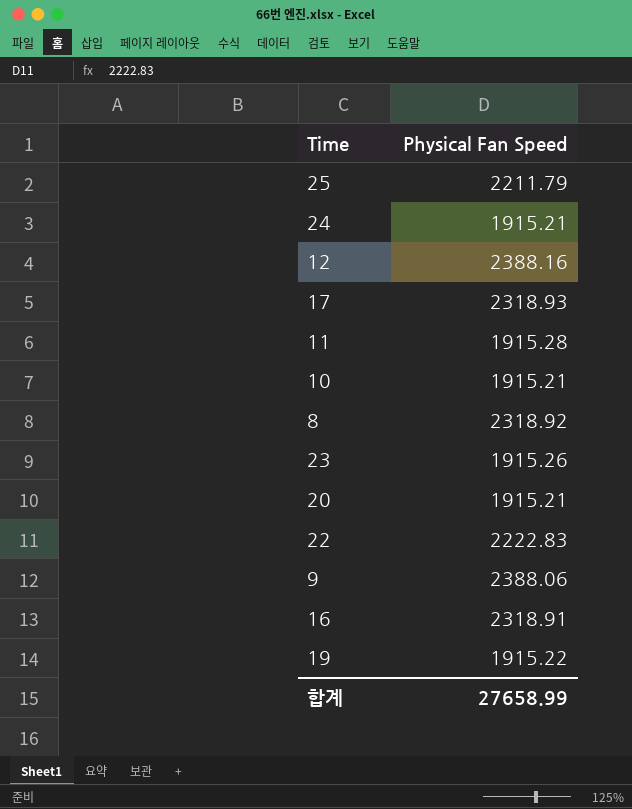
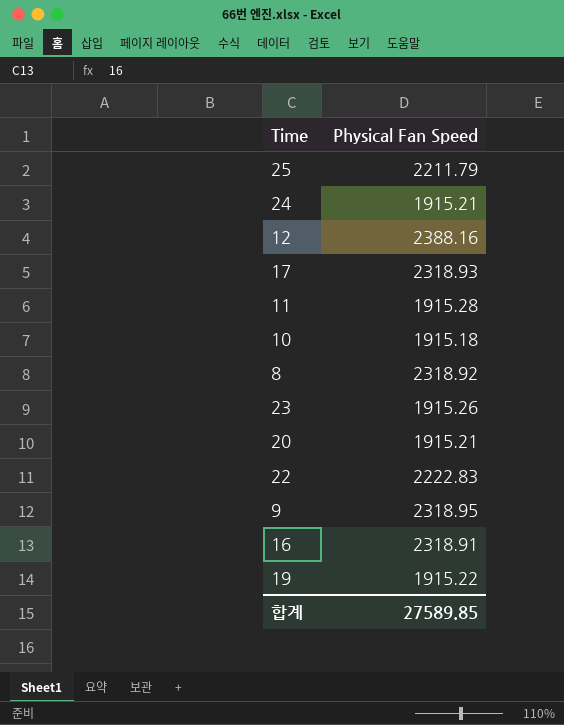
10 | Physical Fan Speed: 1915.21 -> 1915.18
9 | Physical Fan Speed: 2388.06 -> 2318.95
합계 | Physical Fan Speed: 27658.99 -> 27589.85

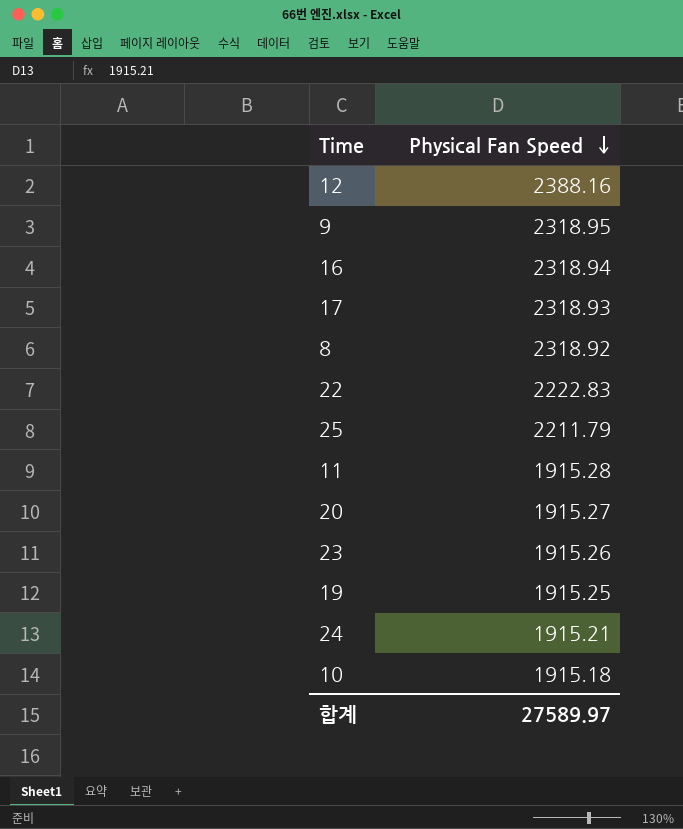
row order: none -> Physical Fan Speed descending
16 | Physical Fan Speed: 2318.91 -> 2318.94
20 | Physical Fan Speed: 1915.21 -> 1915.27
19 | Physical Fan Speed: 1915.22 -> 1915.25
합계 | Physical Fan Speed: 27589.85 -> 27589.97

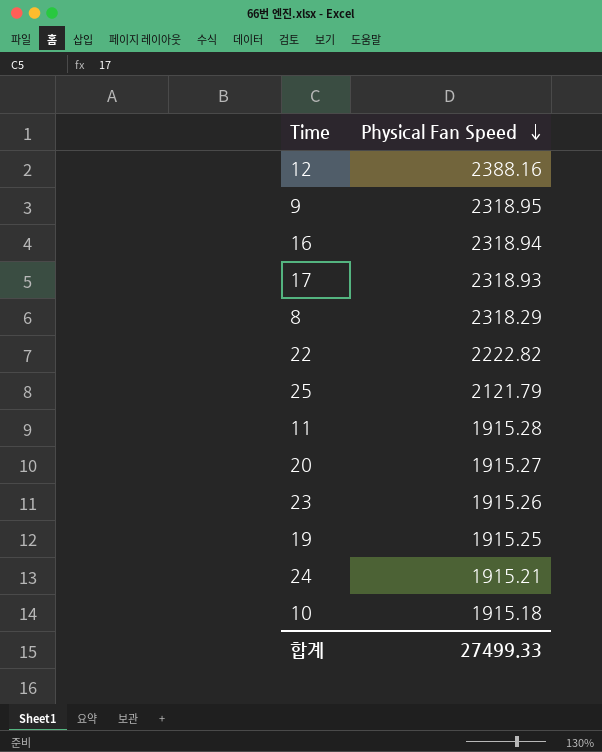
8 | Physical Fan Speed: 2318.92 -> 2318.29
22 | Physical Fan Speed: 2222.83 -> 2222.82
25 | Physical Fan Speed: 2211.79 -> 2121.79
합계 | Physical Fan Speed: 27589.97 -> 27499.33

